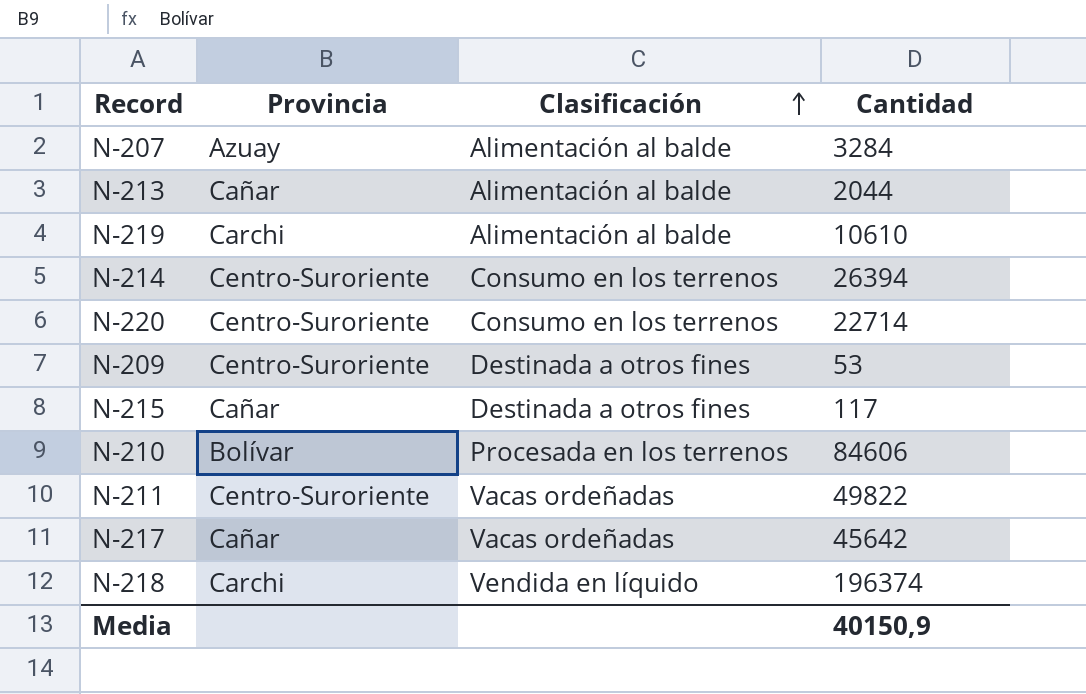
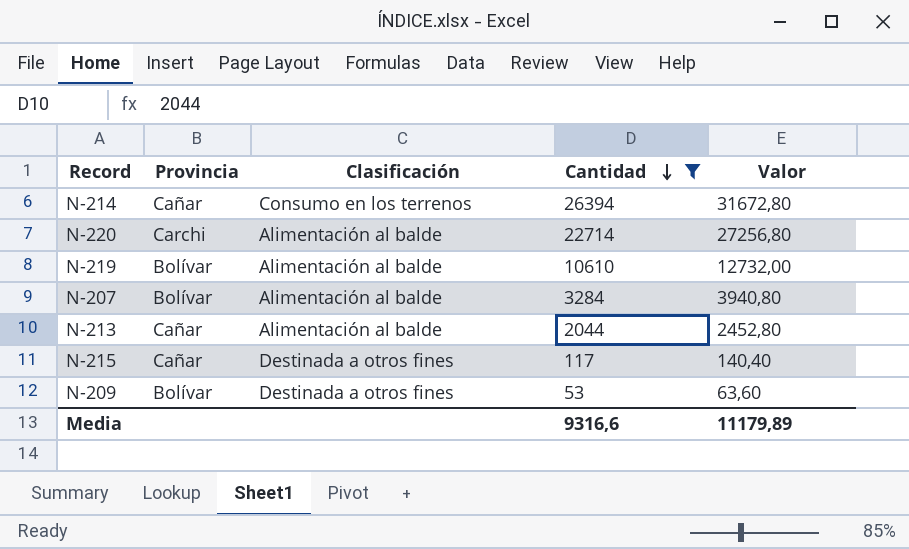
filter: none -> Cantidad <= 26394
row order: Clasificación ascending -> Cantidad descending
column Valor | formula: none -> [Cantidad] * 1,2
N-214 | Provincia: Centro-Suroriente -> Cañar
N-220 | Provincia: Centro-Suroriente -> Carchi
N-220 | Clasificación: Consumo en los terrenos -> Alimentación al balde
N-219 | Provincia: Carchi -> Bolívar
N-207 | Provincia: Azuay -> Bolívar
N-209 | Provincia: Centro-Suroriente -> Bolívar
Media | Cantidad: 40150,9 -> 9316,6

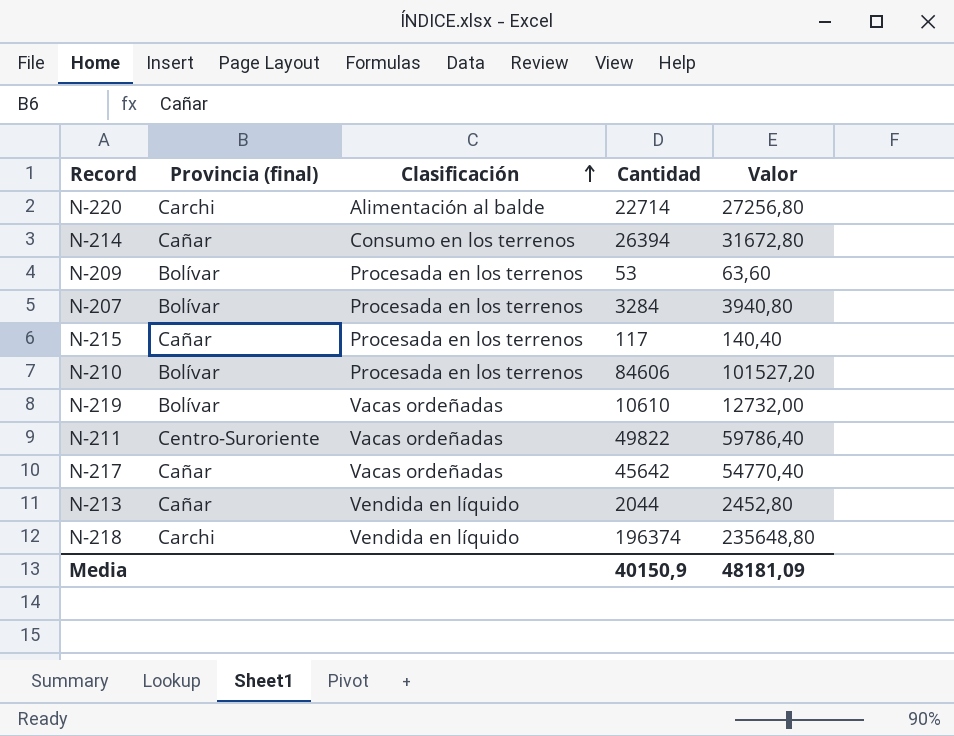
filter: Cantidad <= 26394 -> none
row order: Cantidad descending -> Clasificación ascending
column name: Provincia -> Provincia (final)
N-209 | Clasificación: Destinada a otros fines -> Procesada en los terrenos
N-207 | Clasificación: Alimentación al balde -> Procesada en los terrenos
N-215 | Clasificación: Destinada a otros fines -> Procesada en los terrenos
N-219 | Clasificación: Alimentación al balde -> Vacas ordeñadas
N-213 | Clasificación: Alimentación al balde -> Vendida en líquido
Media | Cantidad: 9316,6 -> 40150,9
Media | Valor: 11179,89 -> 48181,09

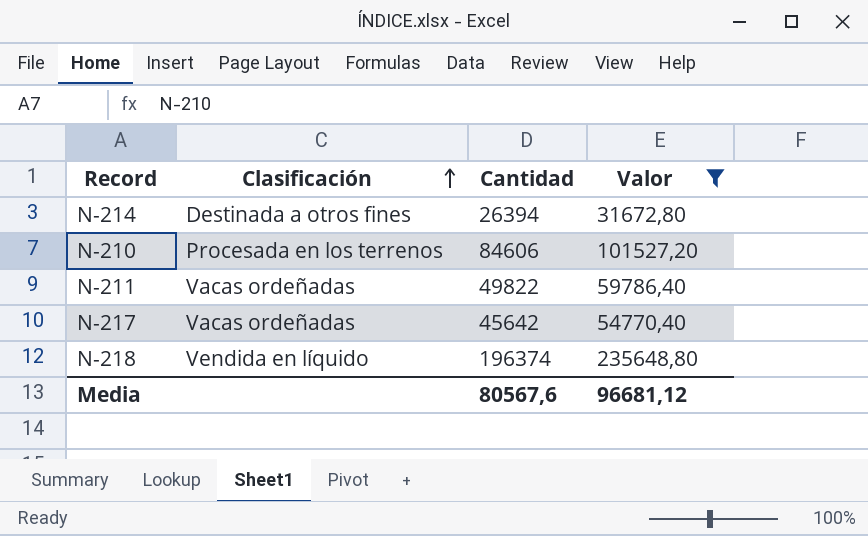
filter: none -> Valor >= 31672,80
column Provincia (final) | position: 2 -> none
N-214 | Clasificación: Consumo en los terrenos -> Destinada a otros fines
Media | Cantidad: 40150,9 -> 80567,6
Media | Valor: 48181,09 -> 96681,12

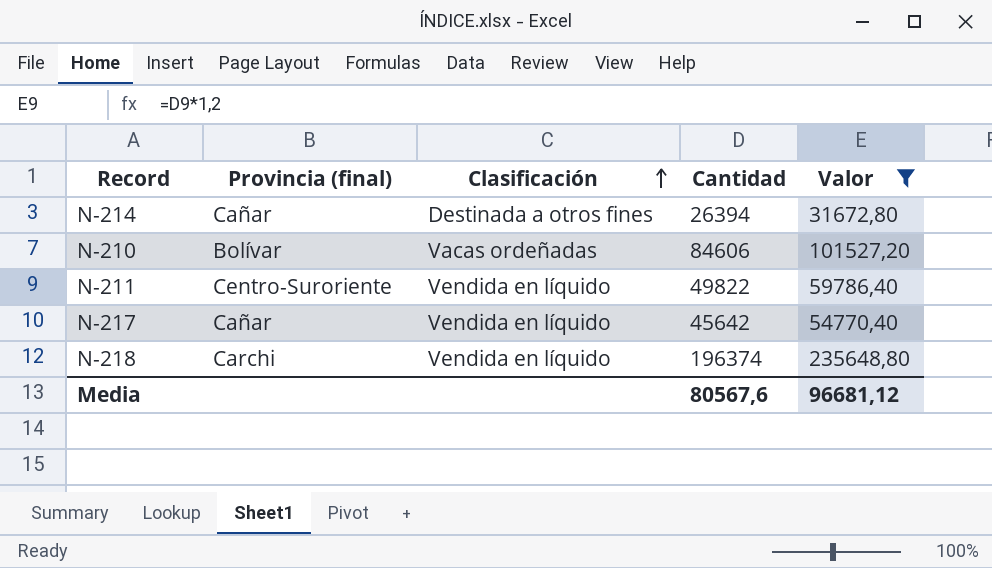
column Provincia (final) | position: none -> 2
N-210 | Clasificación: Procesada en los terrenos -> Vacas ordeñadas
N-211 | Clasificación: Vacas ordeñadas -> Vendida en líquido
N-217 | Clasificación: Vacas ordeñadas -> Vendida en líquido

